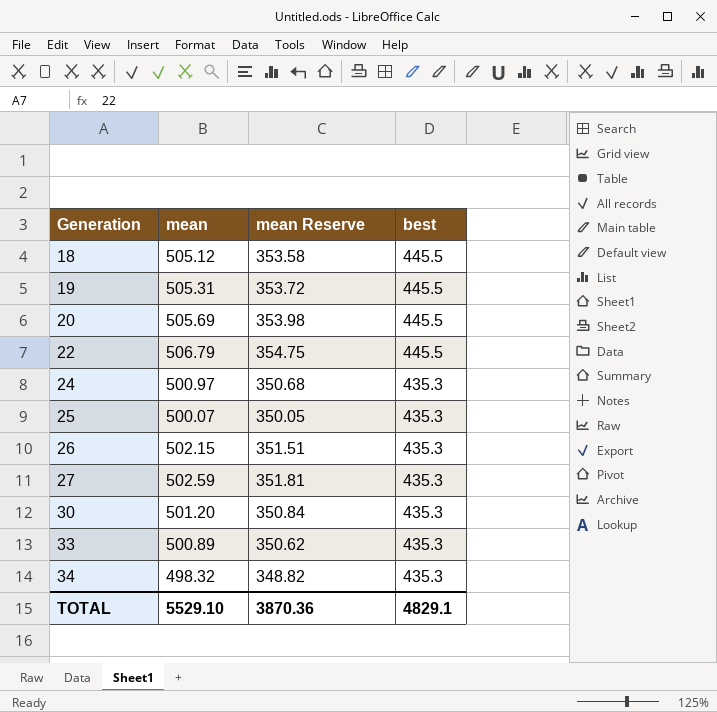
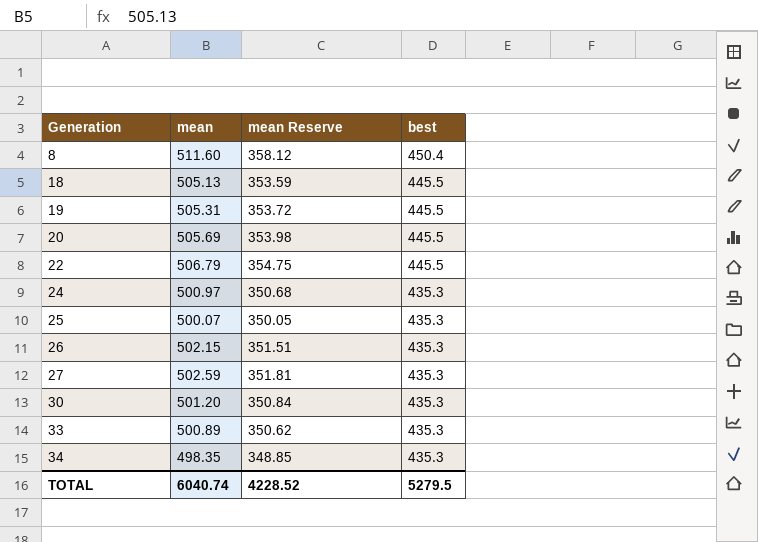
row 8: none -> 511.60 | 358.12 | 450.4
18 | mean: 505.12 -> 505.13
18 | mean Reserve: 353.58 -> 353.59
34 | mean: 498.32 -> 498.35
34 | mean Reserve: 348.82 -> 348.85
TOTAL | mean: 5529.10 -> 6040.74
TOTAL | mean Reserve: 3870.36 -> 4228.52
TOTAL | best: 4829.1 -> 5279.5

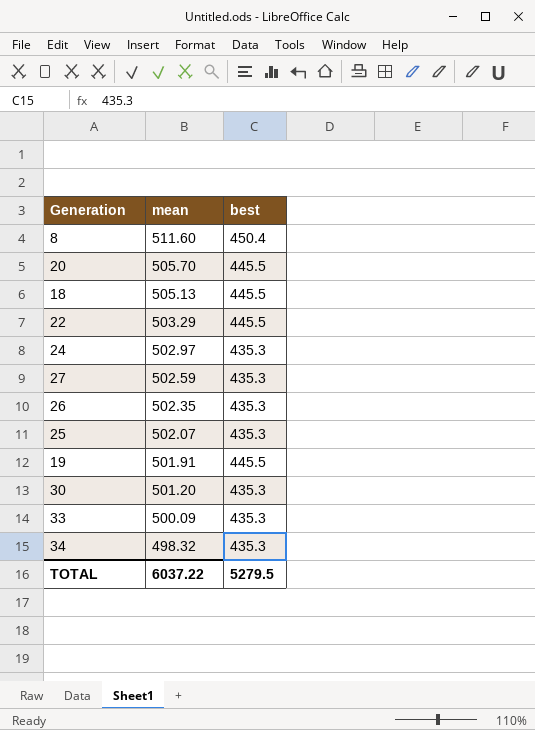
row order: Generation ascending -> mean descending
column mean Reserve | formula: [mean] * 0.7 -> none
20 | mean: 505.69 -> 505.70
22 | mean: 506.79 -> 503.29
24 | mean: 500.97 -> 502.97
26 | mean: 502.15 -> 502.35
25 | mean: 500.07 -> 502.07
19 | mean: 505.31 -> 501.91
33 | mean: 500.89 -> 500.09
34 | mean: 498.35 -> 498.32
TOTAL | mean: 6040.74 -> 6037.22

